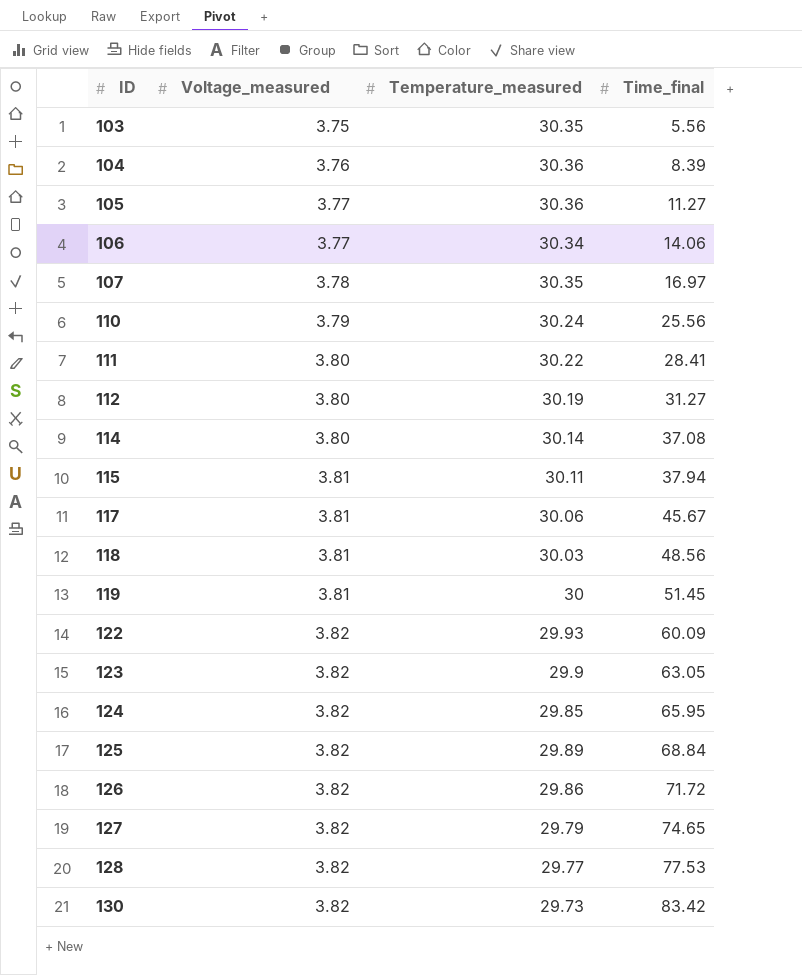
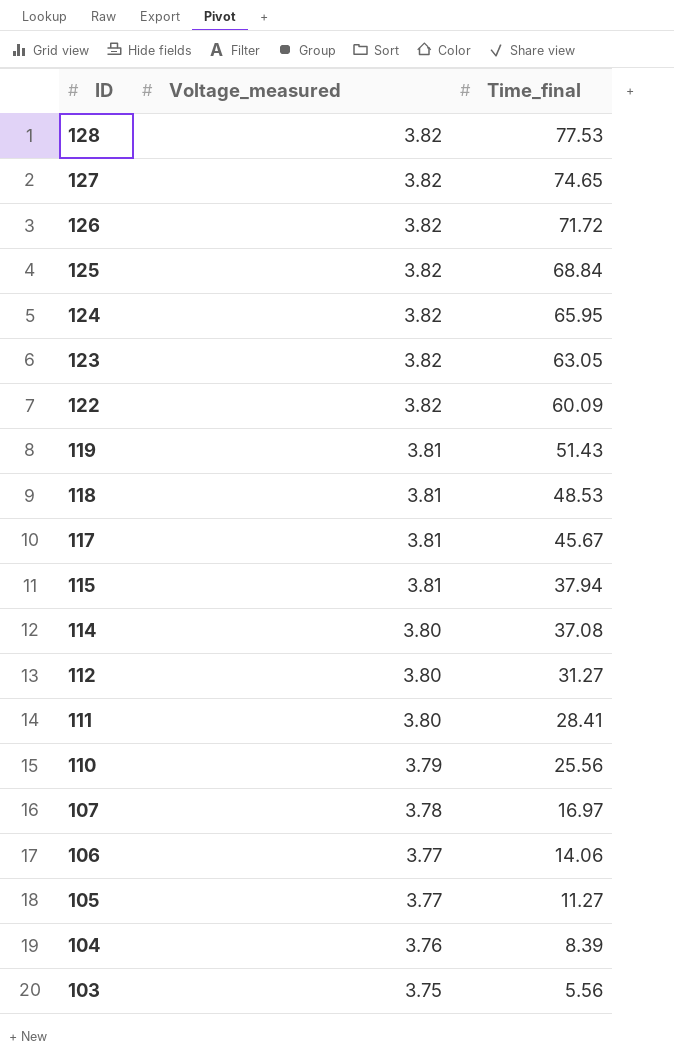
row order: ID ascending -> ID descending
column Temperature_measured | position: 3 -> none
row 130: 3.82 | 29.73 | 83.42 -> none
119 | Time_final: 51.45 -> 51.43
118 | Time_final: 48.56 -> 48.53

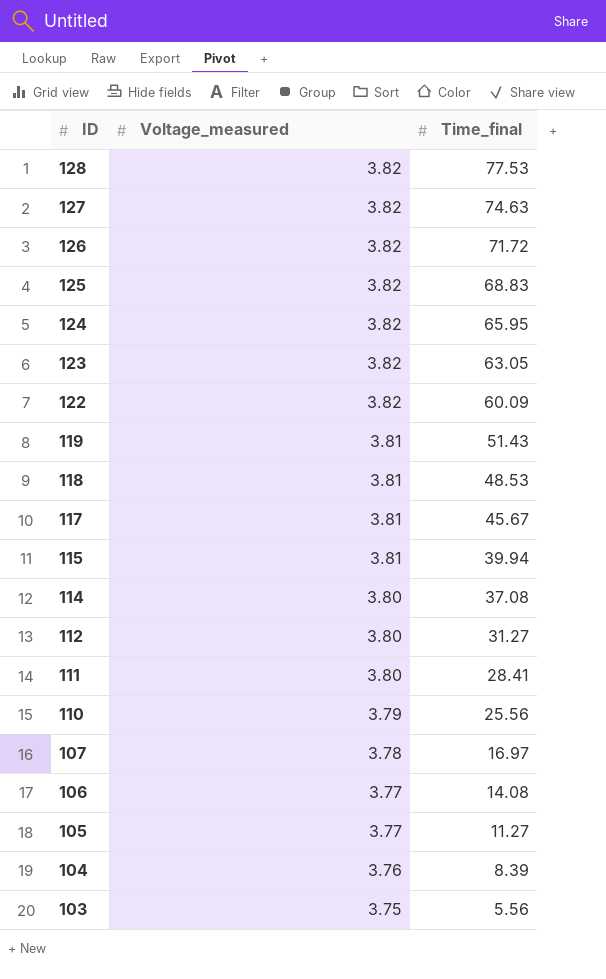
127 | Time_final: 74.65 -> 74.63
125 | Time_final: 68.84 -> 68.83
115 | Time_final: 37.94 -> 39.94
106 | Time_final: 14.06 -> 14.08

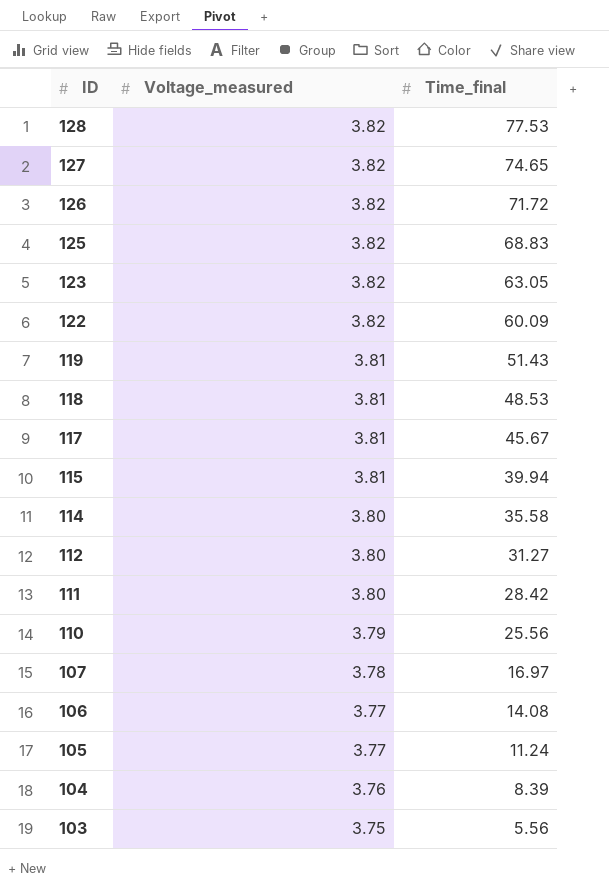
row 124: 3.82 | 65.95 -> none
127 | Time_final: 74.63 -> 74.65
114 | Time_final: 37.08 -> 35.58
111 | Time_final: 28.41 -> 28.42
105 | Time_final: 11.27 -> 11.24

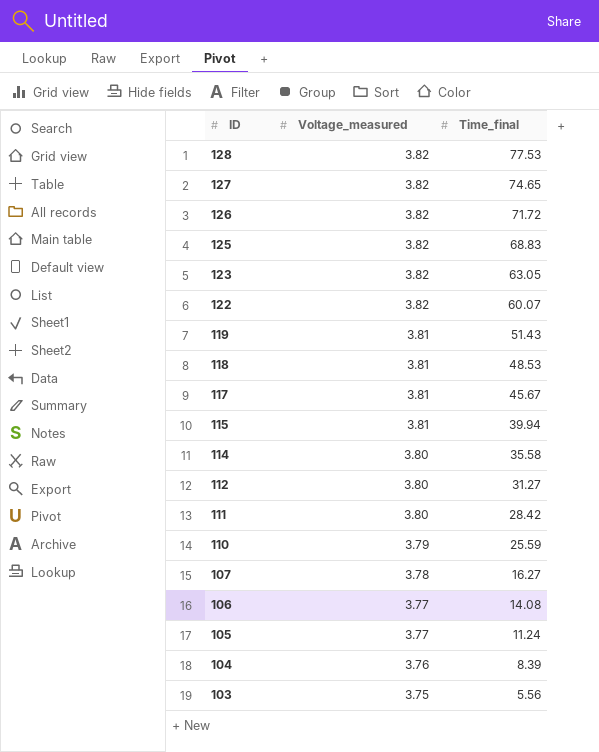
122 | Time_final: 60.09 -> 60.07
110 | Time_final: 25.56 -> 25.59
107 | Time_final: 16.97 -> 16.27

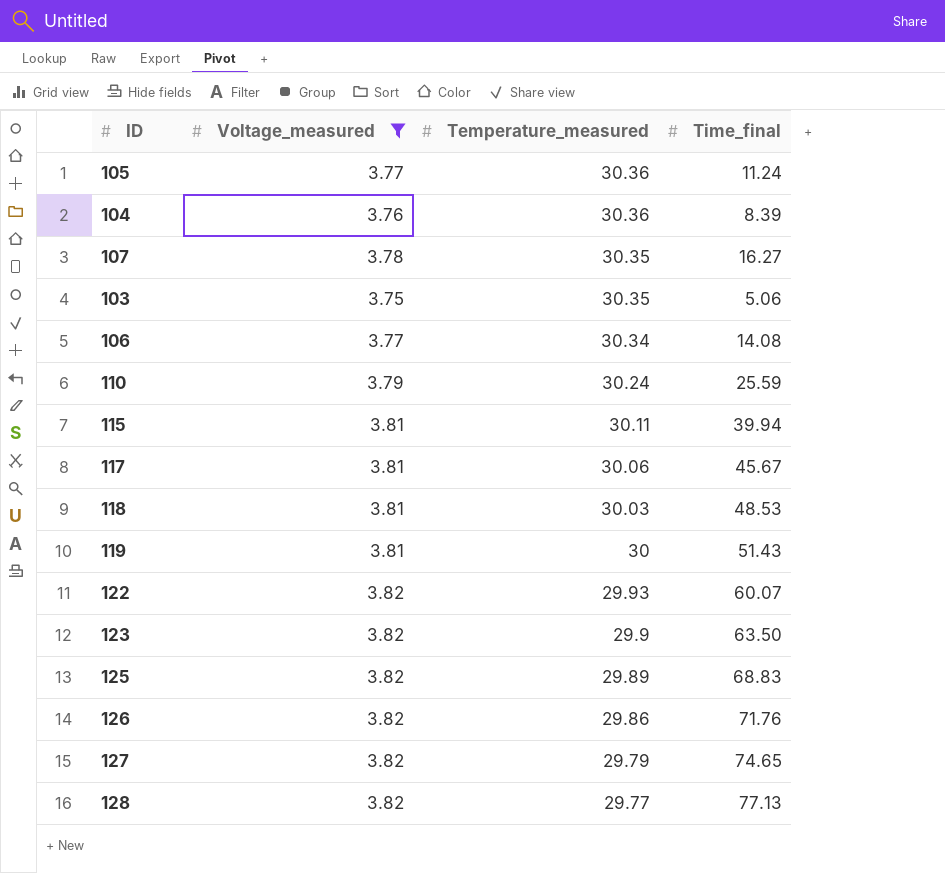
filter: none -> Voltage_measured != 3.80
row order: ID descending -> Temperature_measured descending
column Temperature_measured | position: none -> 3
103 | Time_final: 5.56 -> 5.06
123 | Time_final: 63.05 -> 63.50
126 | Time_final: 71.72 -> 71.76
128 | Time_final: 77.53 -> 77.13

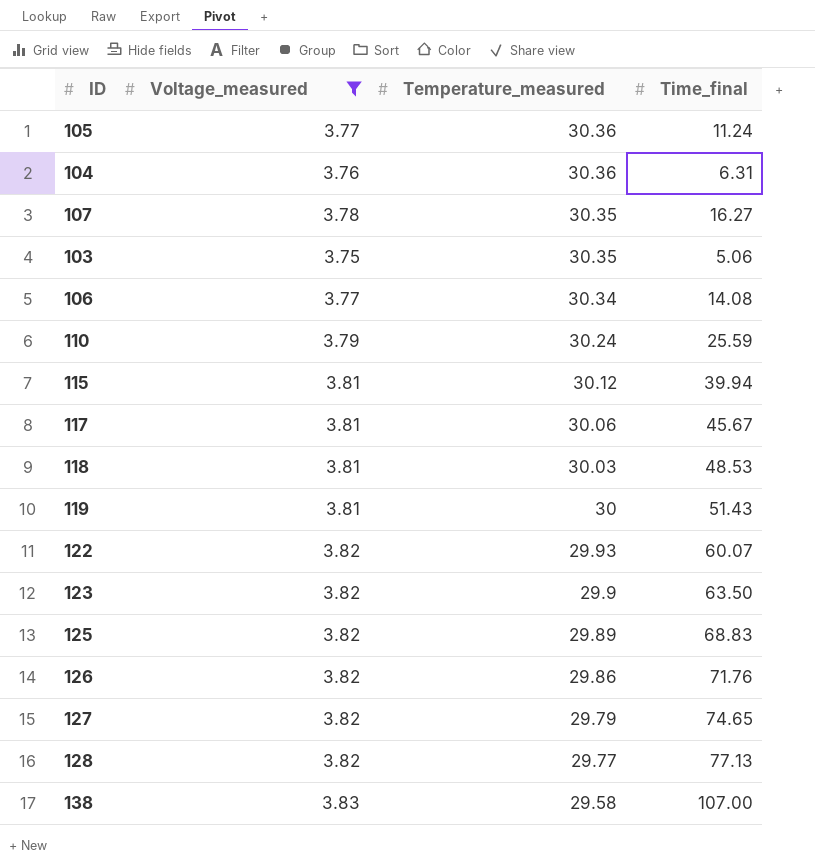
104 | Time_final: 8.39 -> 6.31
115 | Temperature_measured: 30.11 -> 30.12
row 138: none -> 3.83 | 29.58 | 107.00

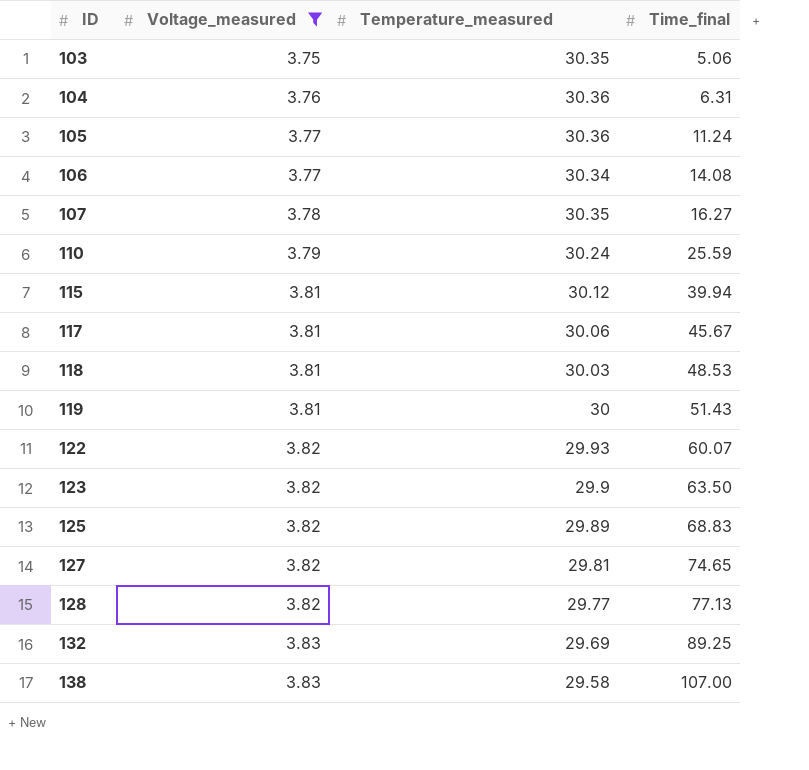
row order: Temperature_measured descending -> ID ascending
row 126: 3.82 | 29.86 | 71.76 -> none
127 | Temperature_measured: 29.79 -> 29.81
row 132: none -> 3.83 | 29.69 | 89.25

